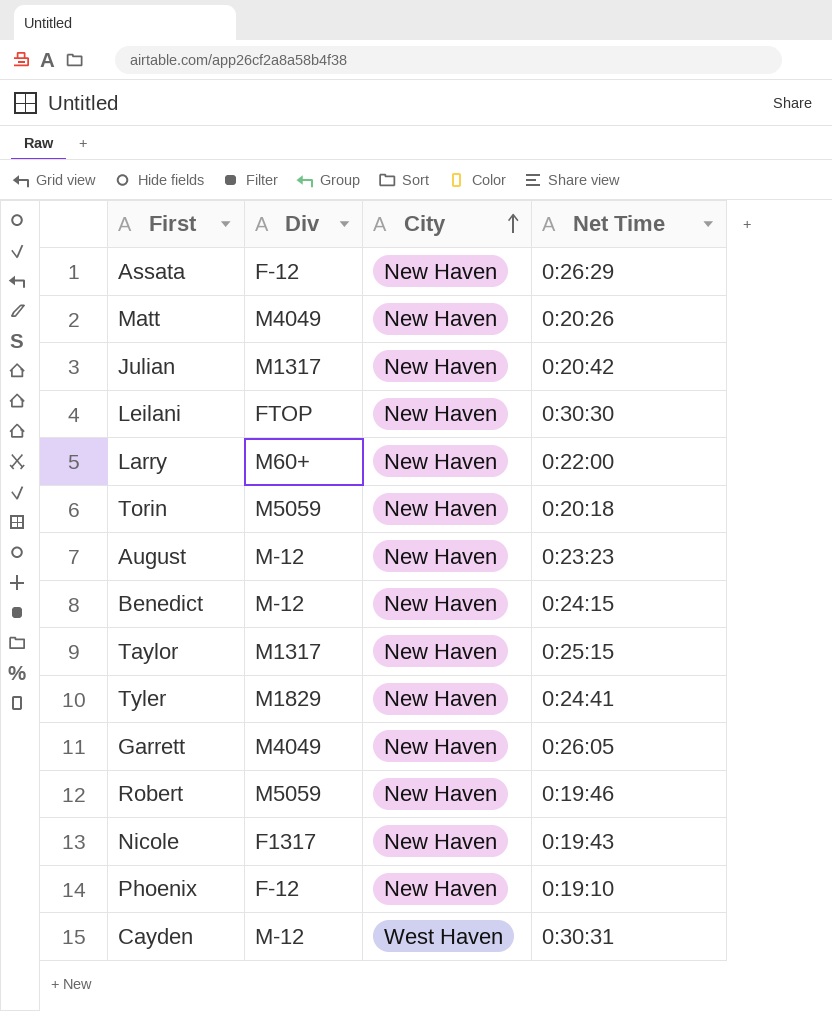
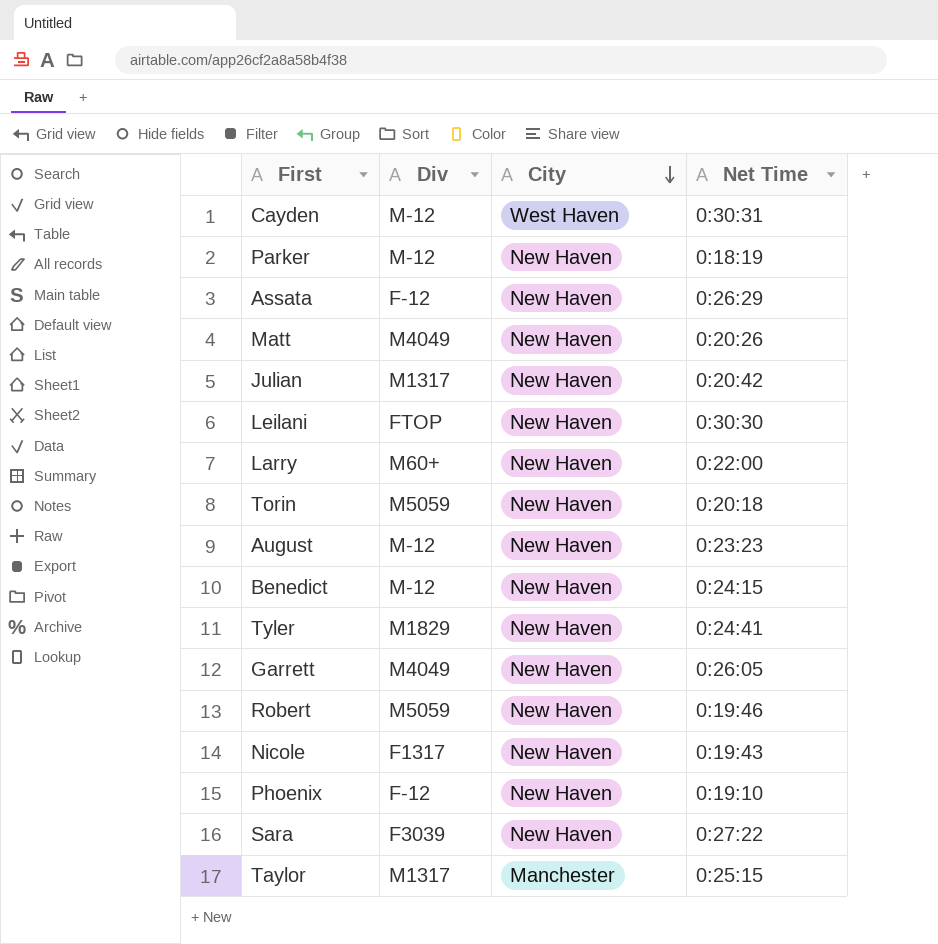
row order: City ascending -> City descending
row Parker: none -> M-12 | New Haven | 0:18:19
row Sara: none -> F3039 | New Haven | 0:27:22
Taylor | City: New Haven -> Manchester

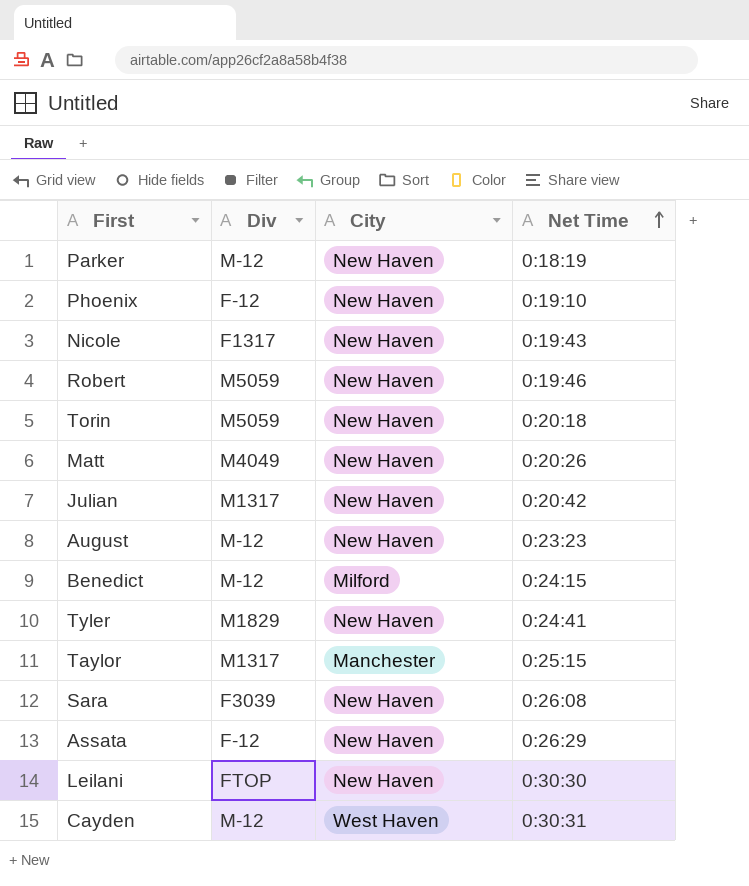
row order: City descending -> Net Time ascending
row Larry: M60+ | New Haven | 0:22:00 -> none
row Garrett: M4049 | New Haven | 0:26:05 -> none
Benedict | City: New Haven -> Milford
Sara | Net Time: 0:27:22 -> 0:26:08

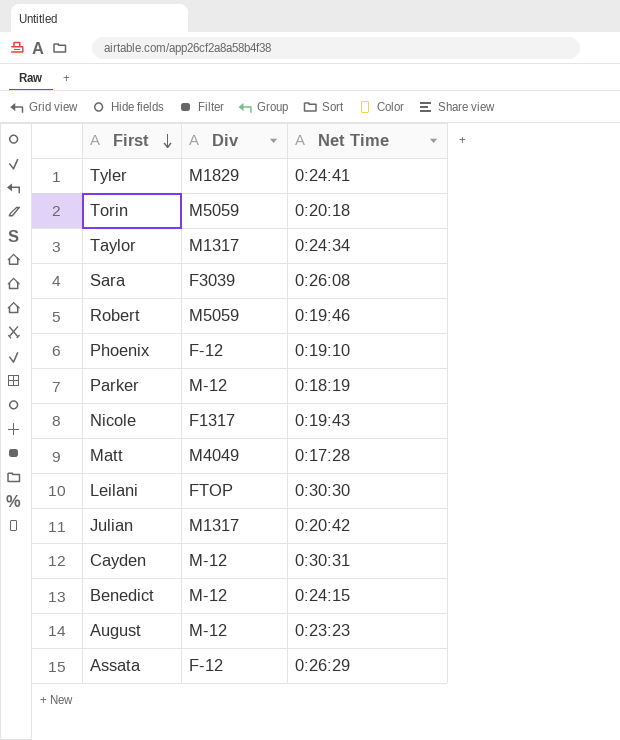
row order: Net Time ascending -> First descending
column City | position: 3 -> none
Taylor | Net Time: 0:25:15 -> 0:24:34
Matt | Net Time: 0:20:26 -> 0:17:28

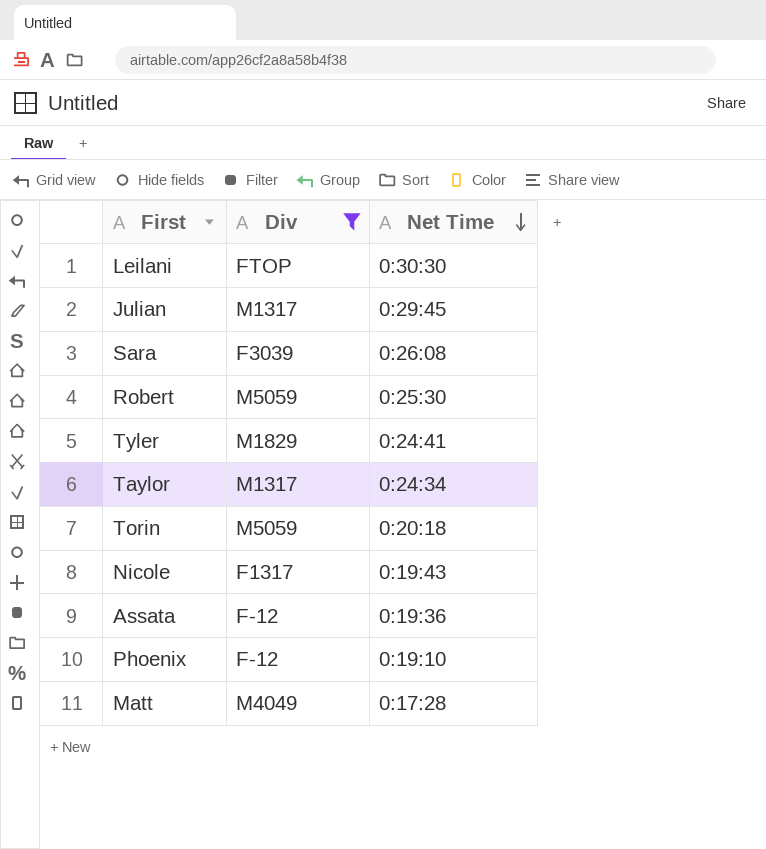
filter: none -> Div != M-12
row order: First descending -> Net Time descending
Julian | Net Time: 0:20:42 -> 0:29:45
Robert | Net Time: 0:19:46 -> 0:25:30
Assata | Net Time: 0:26:29 -> 0:19:36

